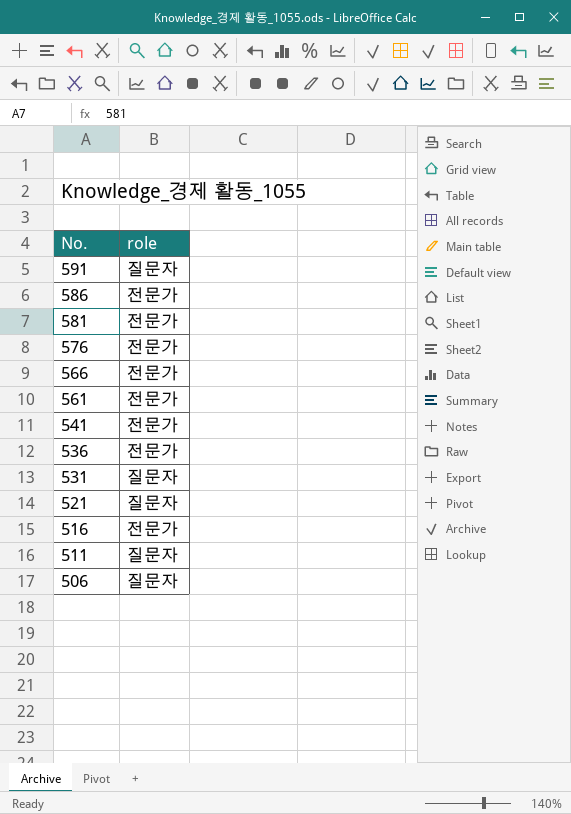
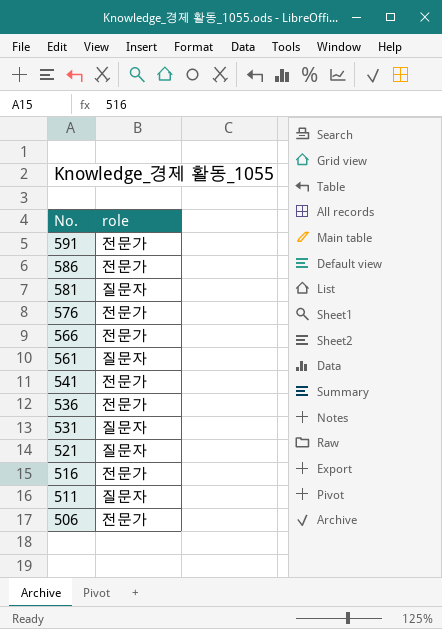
591 | role: 질문자 -> 전문가
581 | role: 전문가 -> 질문자
561 | role: 전문가 -> 질문자
506 | role: 질문자 -> 전문가

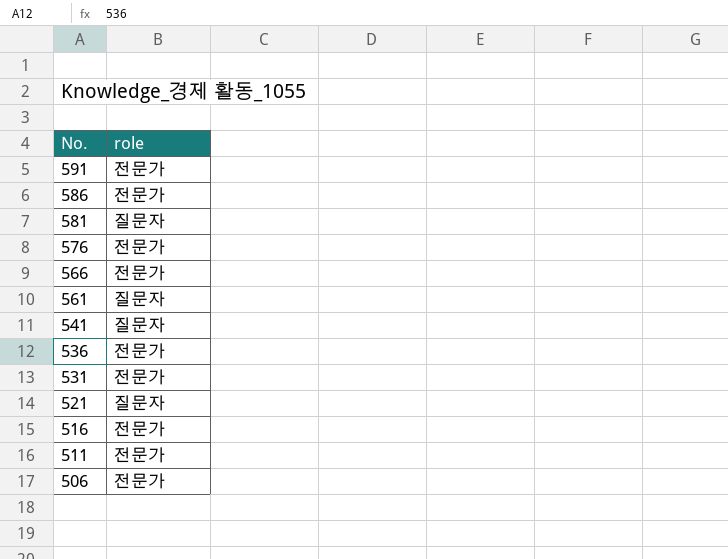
541 | role: 전문가 -> 질문자
531 | role: 질문자 -> 전문가
511 | role: 질문자 -> 전문가

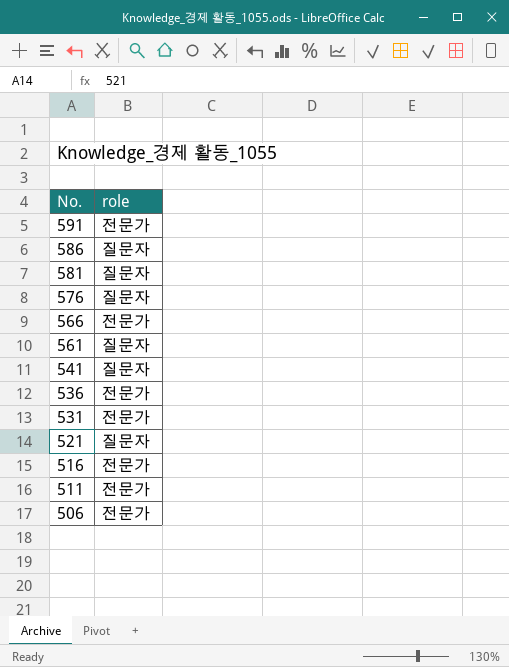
586 | role: 전문가 -> 질문자
576 | role: 전문가 -> 질문자

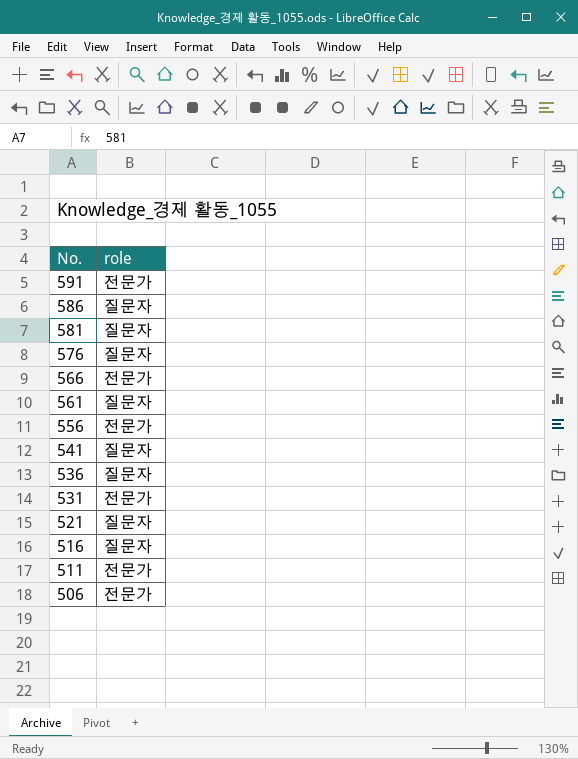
row 556: none -> 전문가
536 | role: 전문가 -> 질문자
516 | role: 전문가 -> 질문자

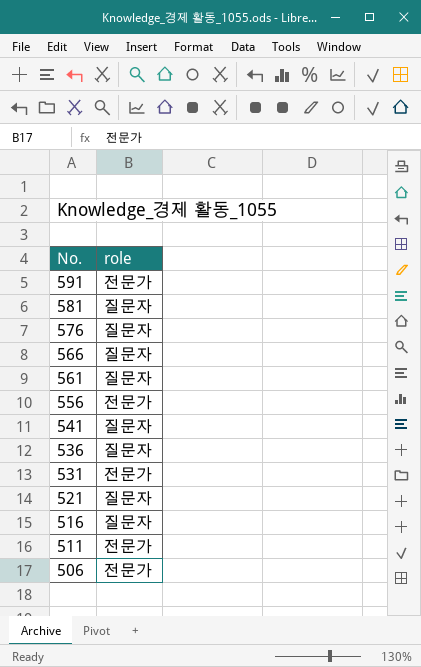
row 586: 질문자 -> none
566 | role: 전문가 -> 질문자

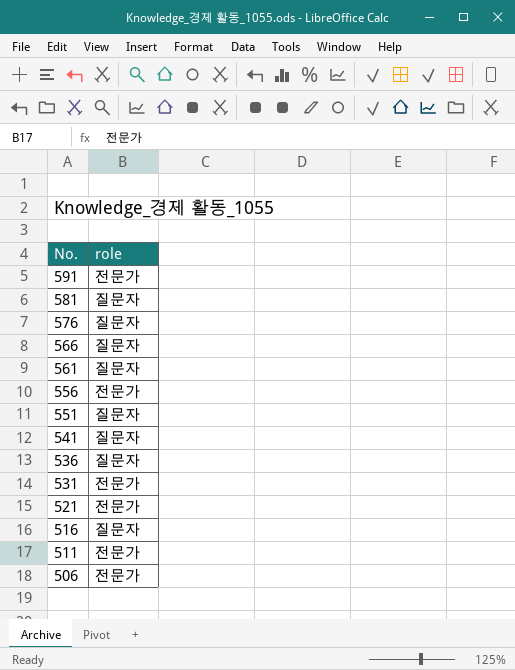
row 551: none -> 질문자
521 | role: 질문자 -> 전문가

